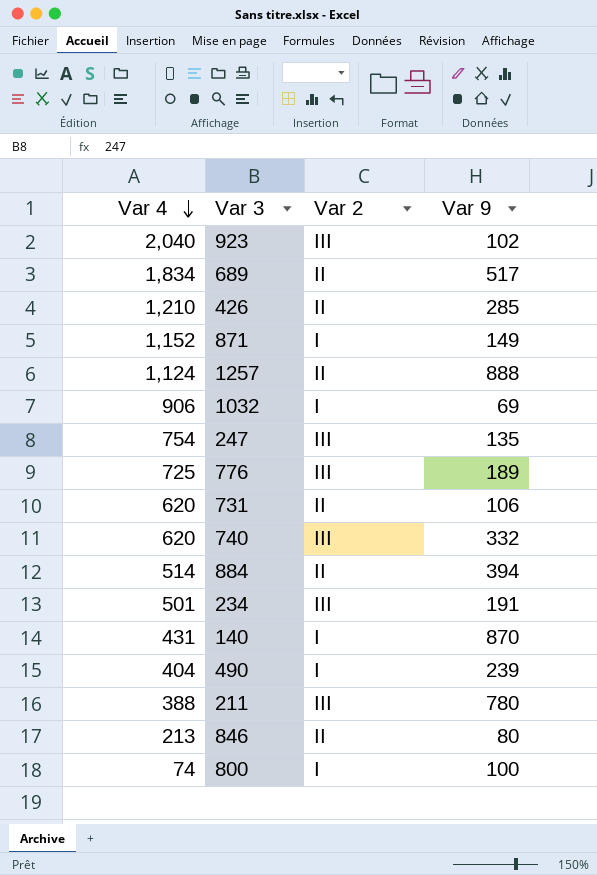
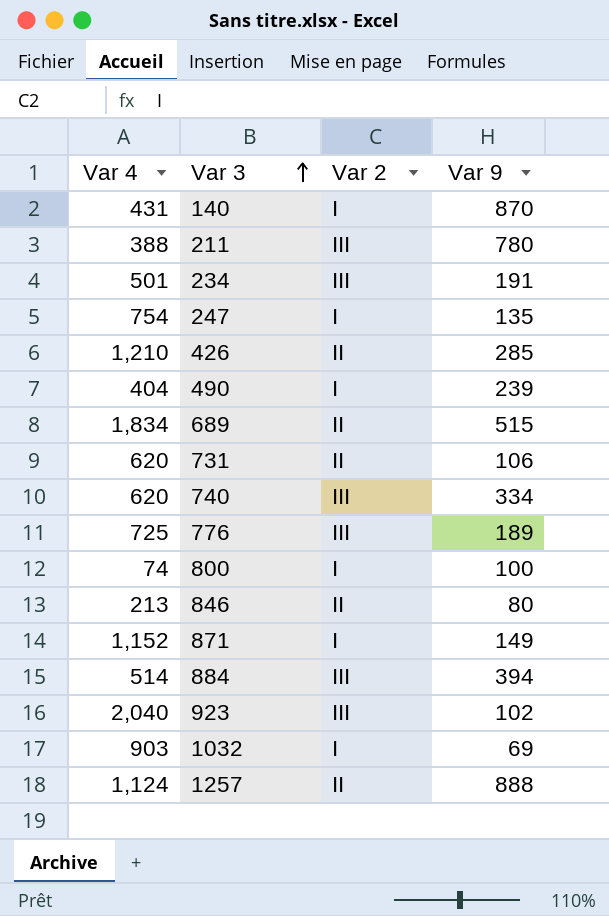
row order: Var 4 descending -> Var 3 ascending
247 | Var 2: III -> I
689 | Var 9: 517 -> 515
740 | Var 9: 332 -> 334
884 | Var 2: II -> III
1032 | Var 4: 906 -> 903

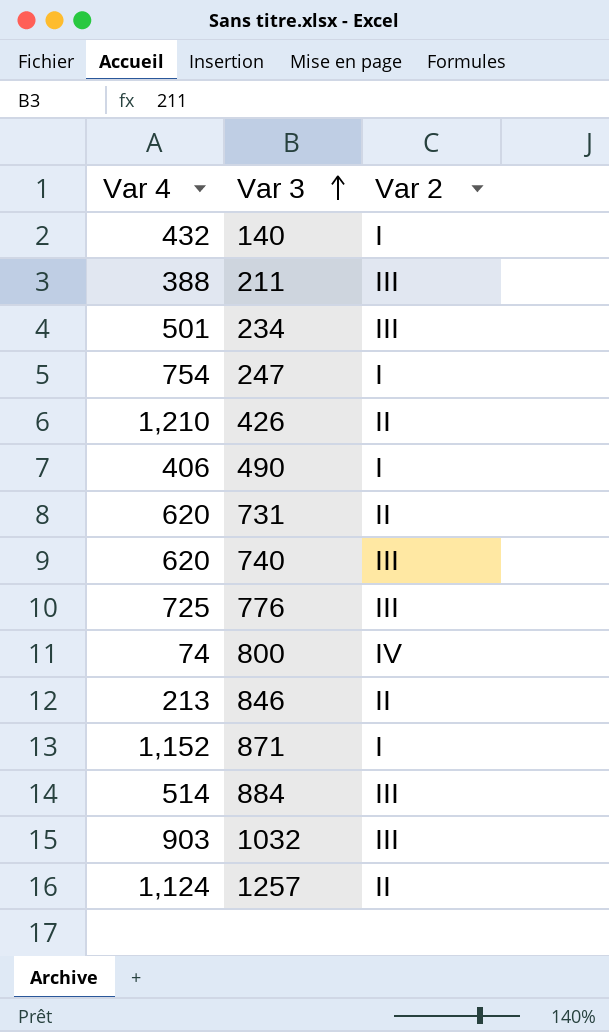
column Var 9 | position: 4 -> none
row 689: 1,834 | II | 515 -> none
row 923: 2,040 | III | 102 -> none
140 | Var 4: 431 -> 432
490 | Var 4: 404 -> 406
800 | Var 2: I -> IV
1032 | Var 2: I -> III

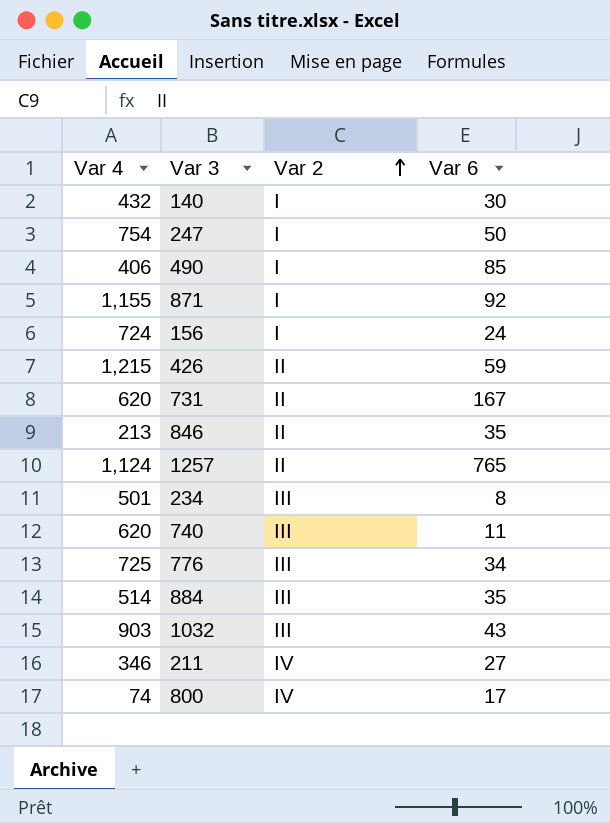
row order: Var 3 ascending -> Var 2 ascending
column Var 6 | position: none -> 4
871 | Var 4: 1,152 -> 1,155
row 156: none -> 724 | I | 24
426 | Var 4: 1,210 -> 1,215
211 | Var 4: 388 -> 346
211 | Var 2: III -> IV

